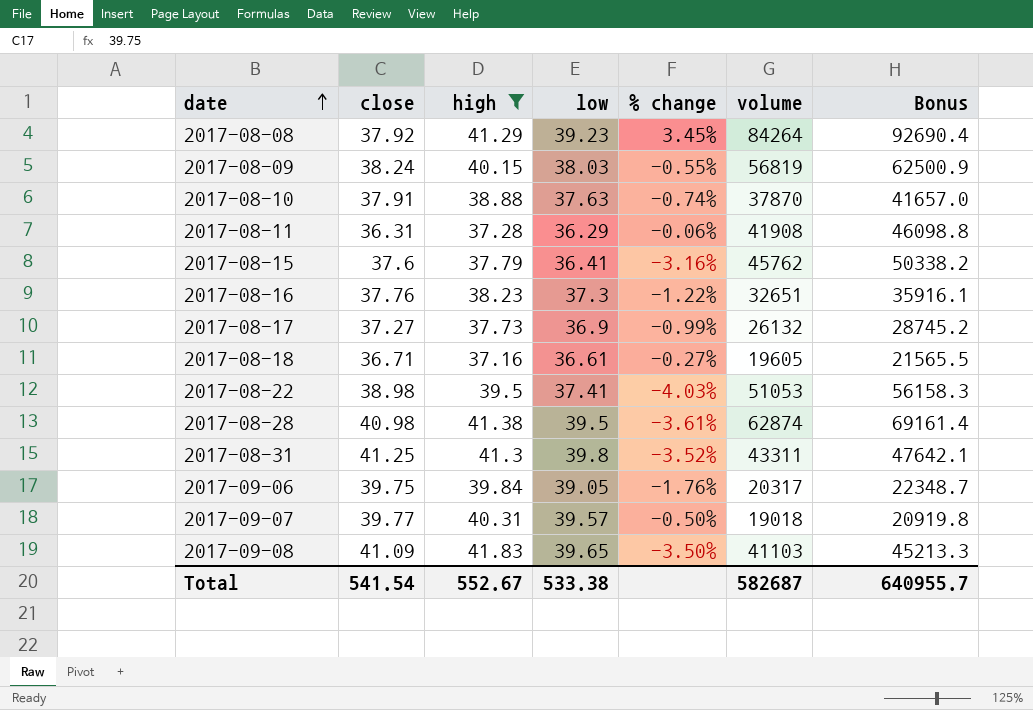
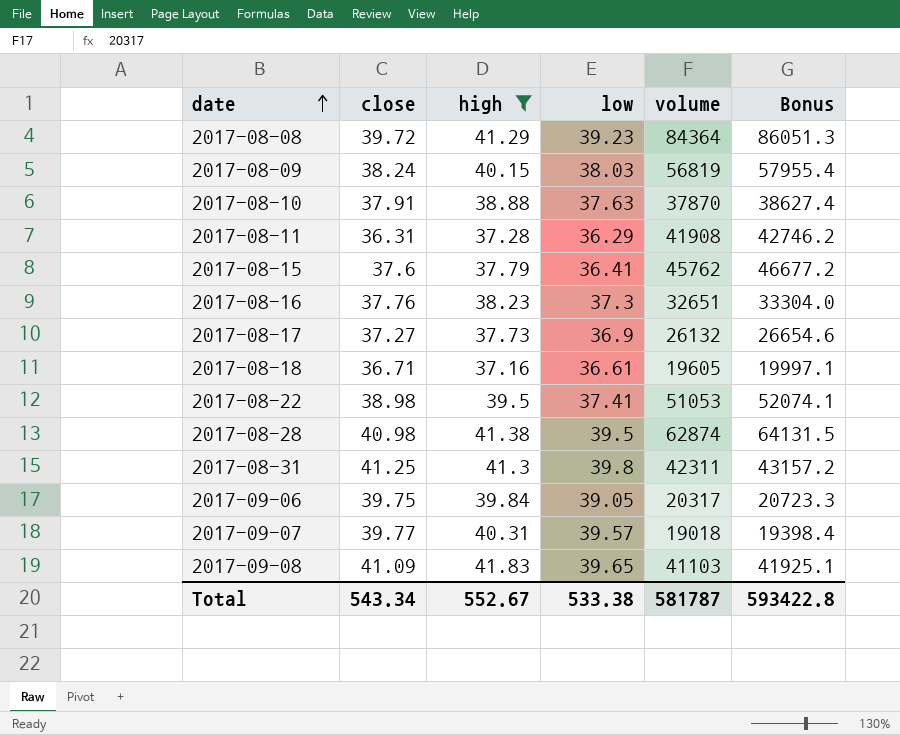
column % change | formula: ([low] - [close]) / [close] -> none
column Bonus | formula: [volume] * 1.1 -> [volume] * 1.02
2017-08-08 | close: 37.92 -> 39.72
2017-08-08 | volume: 84264 -> 84364
2017-08-31 | volume: 43311 -> 42311
Total | close: 541.54 -> 543.34
Total | volume: 582687 -> 581787
Total | Bonus: 640955.7 -> 593422.8

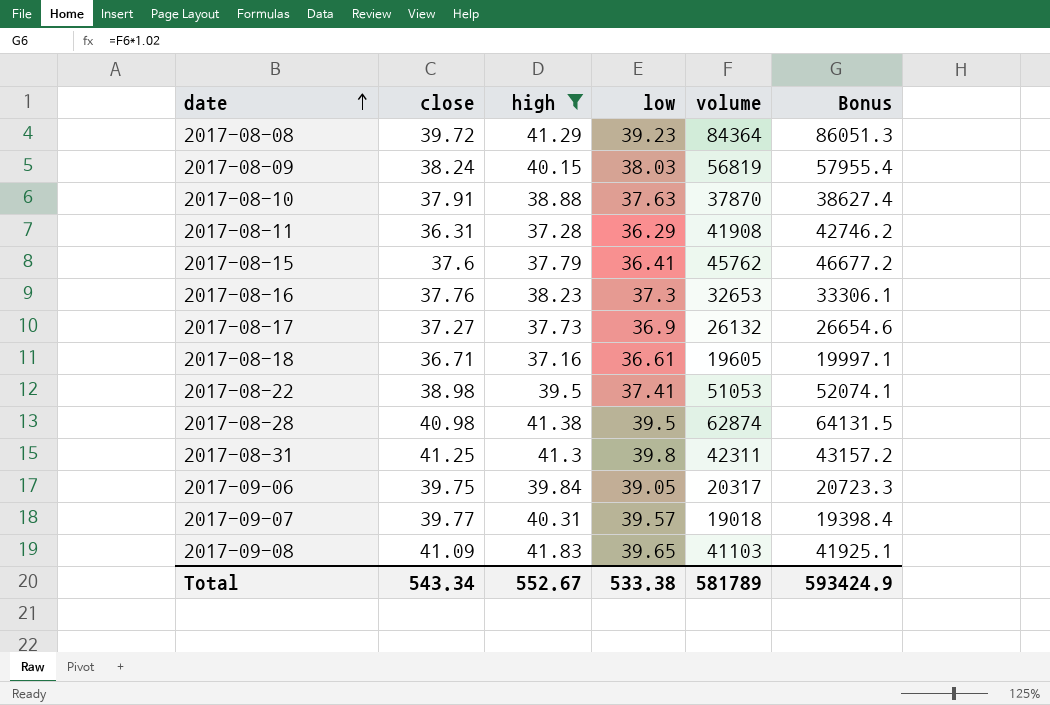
2017-08-16 | volume: 32651 -> 32653
2017-08-16 | Bonus: 33304.0 -> 33306.1
Total | volume: 581787 -> 581789
Total | Bonus: 593422.8 -> 593424.9

